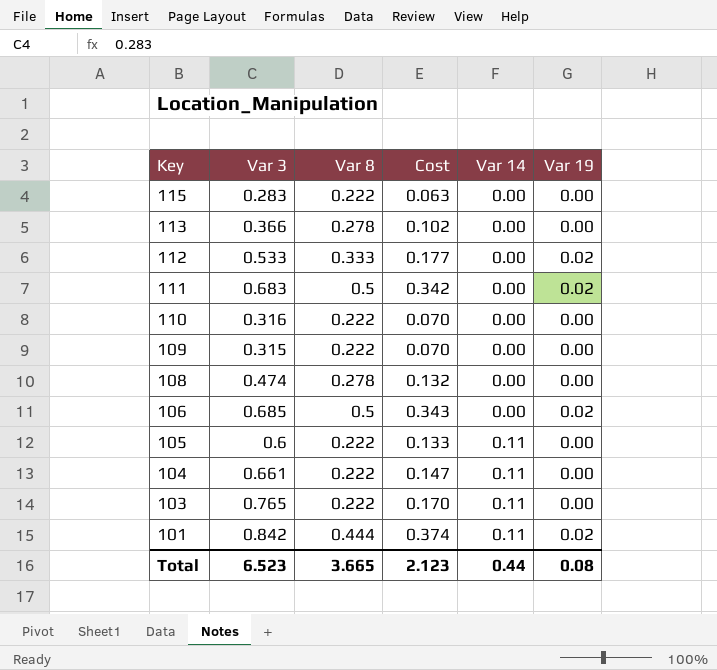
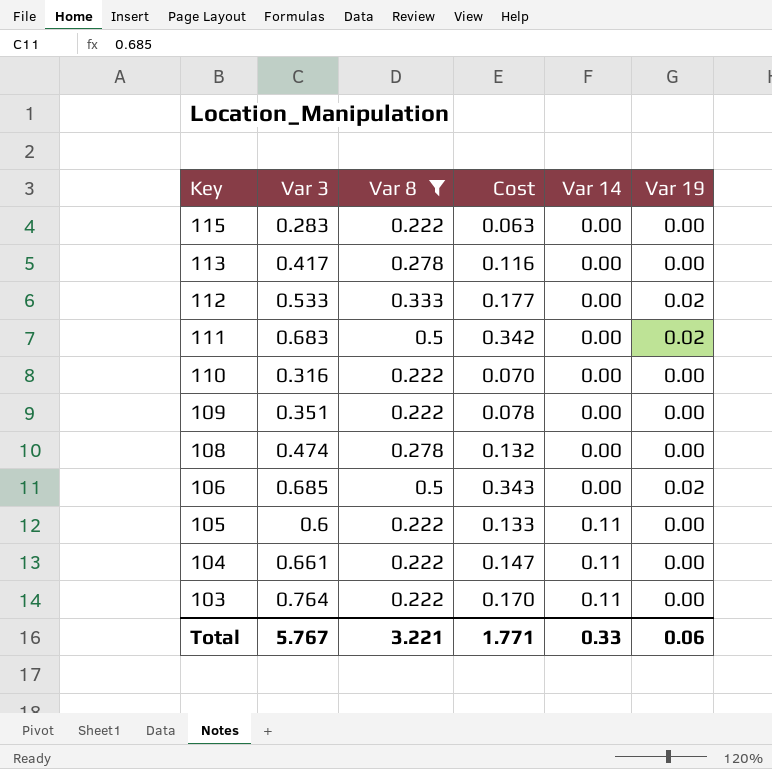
filter: none -> Var 8 != 0.444
113 | Var 3: 0.366 -> 0.417
113 | Cost: 0.102 -> 0.116
109 | Var 3: 0.315 -> 0.351
109 | Cost: 0.070 -> 0.078
103 | Var 3: 0.765 -> 0.764
Total | Var 3: 6.523 -> 5.767
Total | Var 8: 3.665 -> 3.221
Total | Cost: 2.123 -> 1.771
Total | Var 14: 0.44 -> 0.33
Total | Var 19: 0.08 -> 0.06

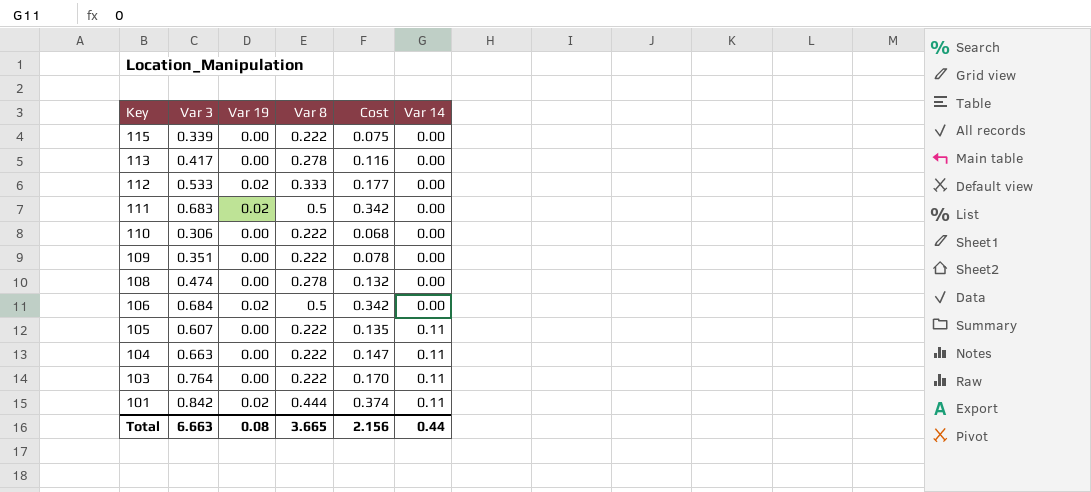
filter: Var 8 != 0.444 -> none
column Var 19 | position: 6 -> 3
115 | Var 3: 0.283 -> 0.339
115 | Cost: 0.063 -> 0.075
110 | Var 3: 0.316 -> 0.306
110 | Cost: 0.070 -> 0.068
106 | Var 3: 0.685 -> 0.684
106 | Cost: 0.343 -> 0.342
105 | Var 3: 0.6 -> 0.607
105 | Cost: 0.133 -> 0.135
104 | Var 3: 0.661 -> 0.663
Total | Var 3: 5.767 -> 6.663
Total | Var 19: 0.06 -> 0.08
Total | Var 8: 3.221 -> 3.665
Total | Cost: 1.771 -> 2.156
Total | Var 14: 0.33 -> 0.44

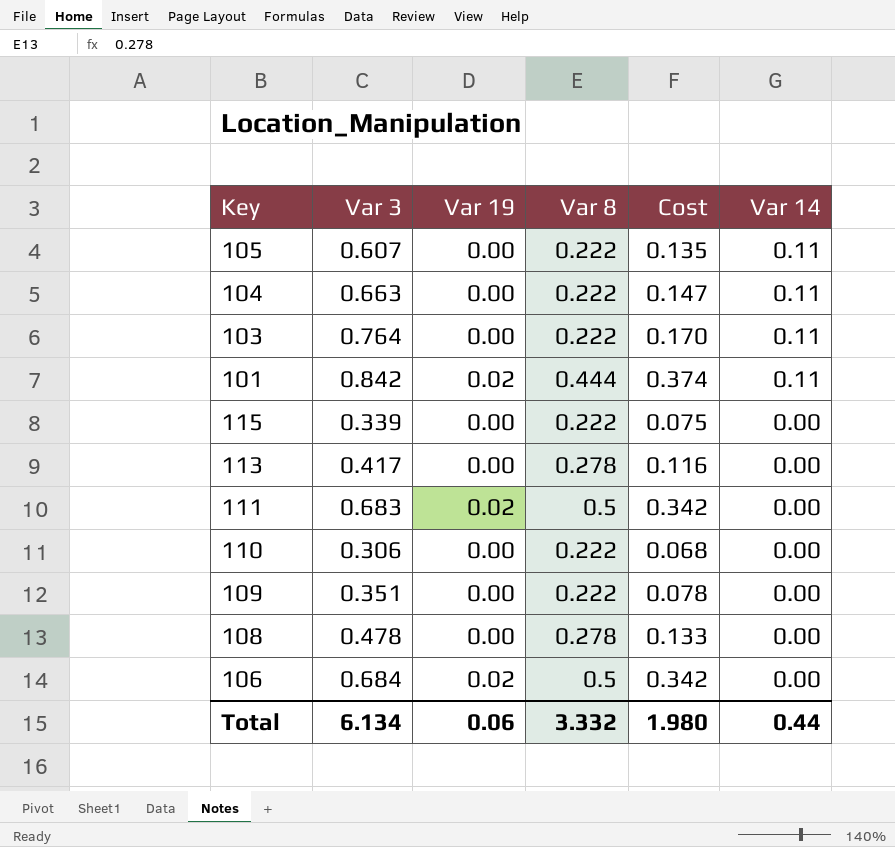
row order: Key descending -> Var 14 descending
row 112: 0.533 | 0.02 | 0.333 | 0.177 | 0.00 -> none
108 | Var 3: 0.474 -> 0.478
108 | Cost: 0.132 -> 0.133
Total | Var 3: 6.663 -> 6.134
Total | Var 19: 0.08 -> 0.06
Total | Var 8: 3.665 -> 3.332
Total | Cost: 2.156 -> 1.980

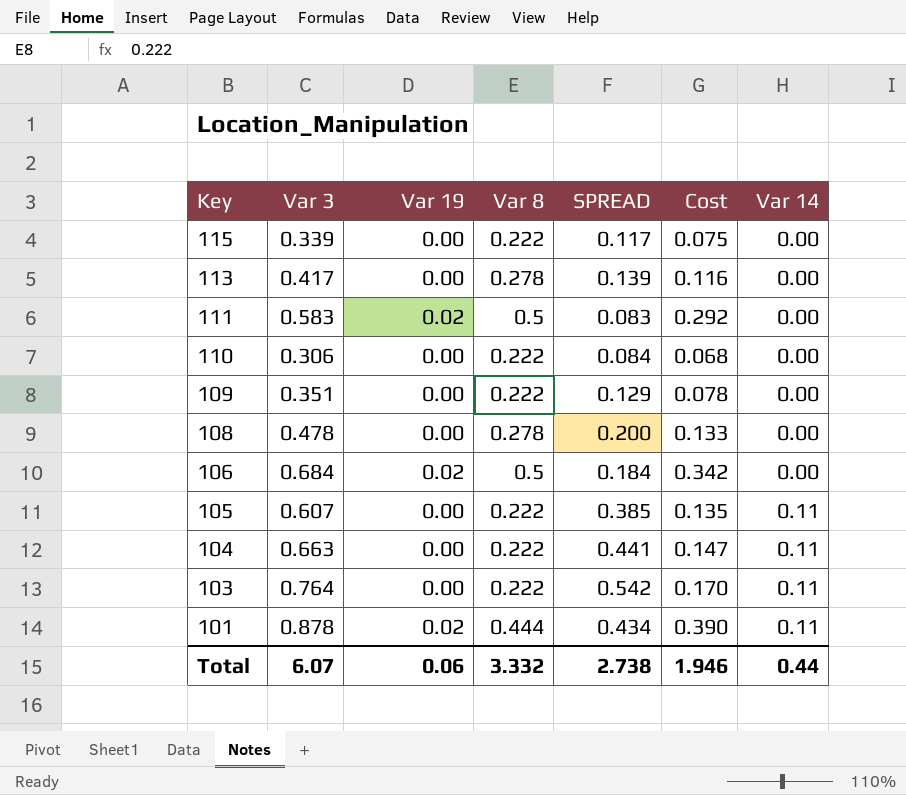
row order: Var 14 descending -> Key descending
column SPREAD | formula: none -> [Var 3] - [Var 8]
111 | Var 3: 0.683 -> 0.583
111 | Cost: 0.342 -> 0.292
101 | Var 3: 0.842 -> 0.878
101 | Cost: 0.374 -> 0.390
Total | Var 3: 6.134 -> 6.07
Total | Cost: 1.980 -> 1.946

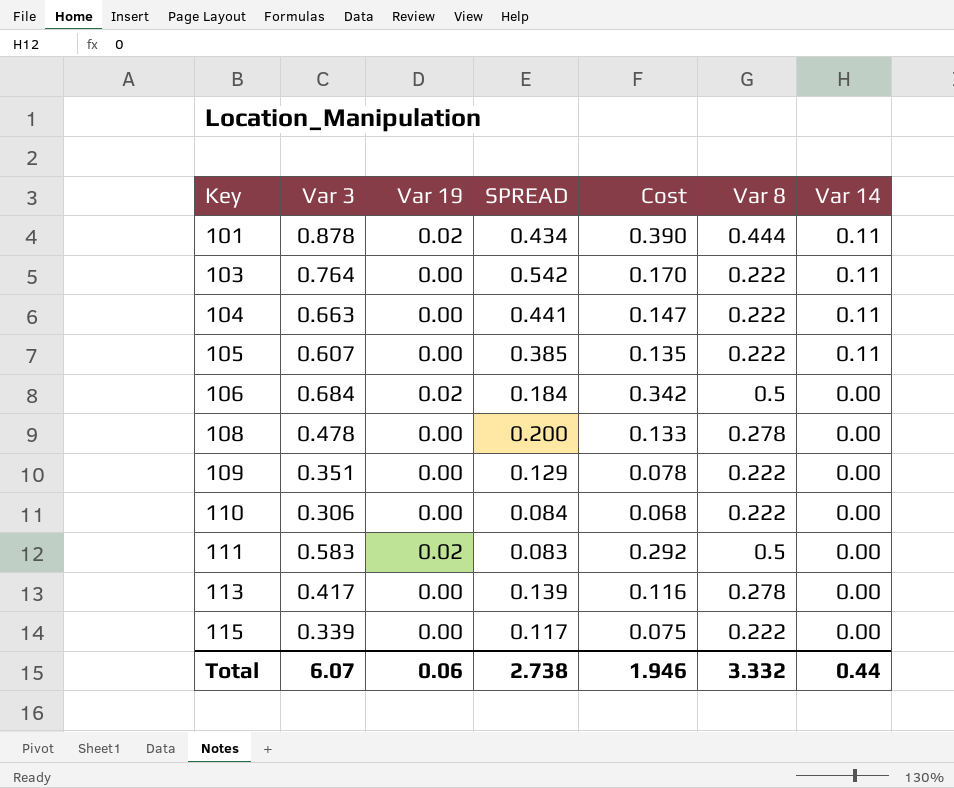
row order: Key descending -> Key ascending
column Var 8 | position: 4 -> 6

